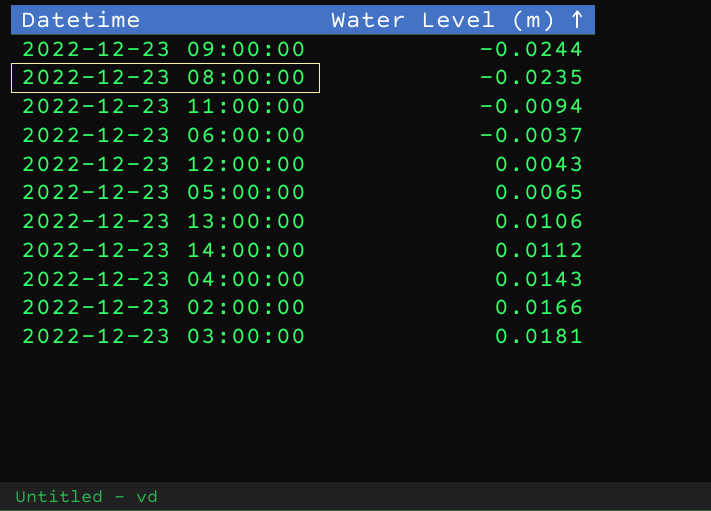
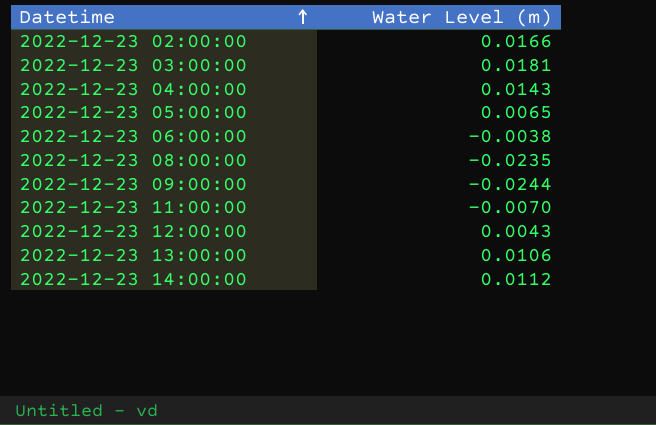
row order: Water Level (m) ascending -> Datetime ascending
2022-12-23 06:00:00 | Water Level (m): -0.0037 -> -0.0038
2022-12-23 11:00:00 | Water Level (m): -0.0094 -> -0.0070

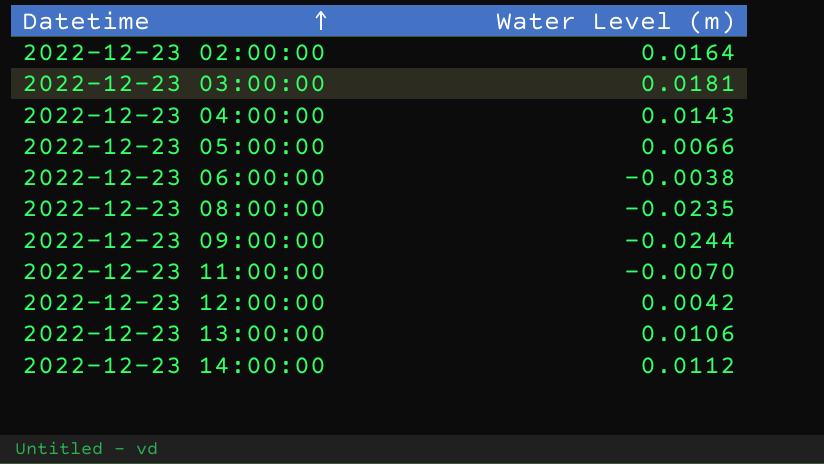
2022-12-23 02:00:00 | Water Level (m): 0.0166 -> 0.0164
2022-12-23 05:00:00 | Water Level (m): 0.0065 -> 0.0066
2022-12-23 12:00:00 | Water Level (m): 0.0043 -> 0.0042

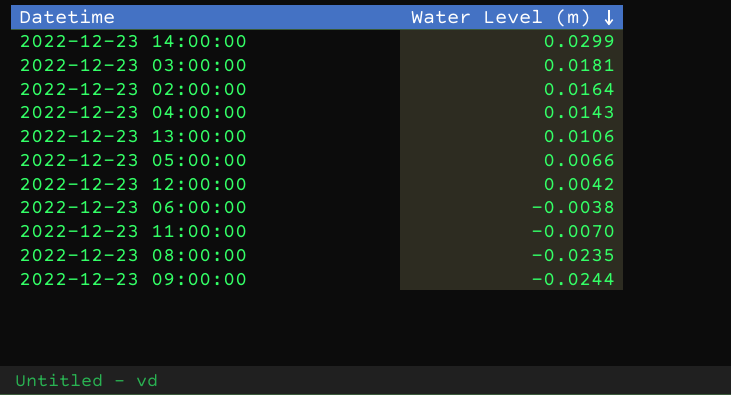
row order: Datetime ascending -> Water Level (m) descending
2022-12-23 14:00:00 | Water Level (m): 0.0112 -> 0.0299

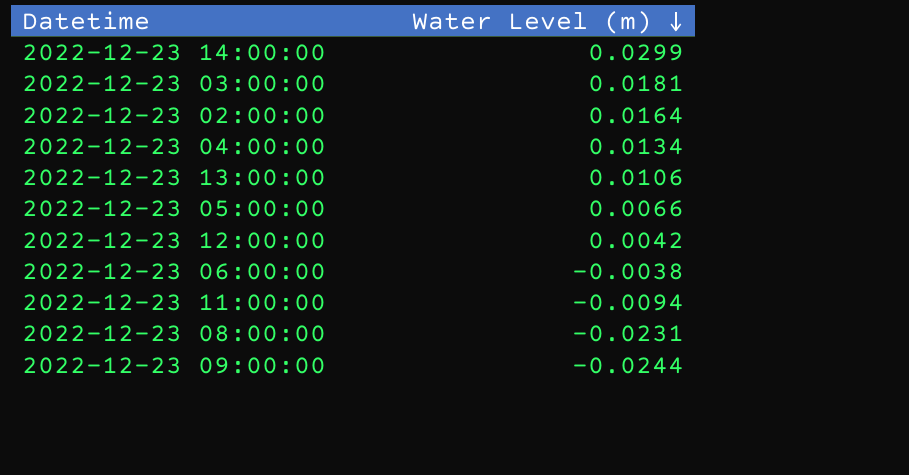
2022-12-23 04:00:00 | Water Level (m): 0.0143 -> 0.0134
2022-12-23 11:00:00 | Water Level (m): -0.0070 -> -0.0094
2022-12-23 08:00:00 | Water Level (m): -0.0235 -> -0.0231

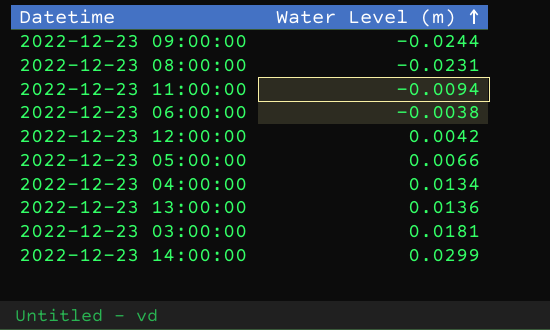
row order: Water Level (m) descending -> Water Level (m) ascending
row 2022-12-23 02:00:00: 0.0164 -> none
2022-12-23 13:00:00 | Water Level (m): 0.0106 -> 0.0136

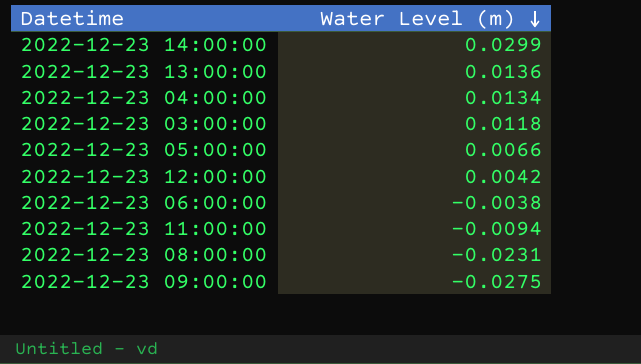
row order: Water Level (m) ascending -> Water Level (m) descending
2022-12-23 03:00:00 | Water Level (m): 0.0181 -> 0.0118
2022-12-23 09:00:00 | Water Level (m): -0.0244 -> -0.0275

